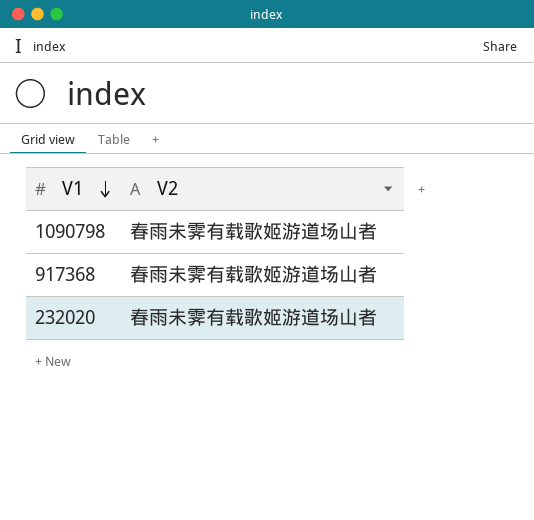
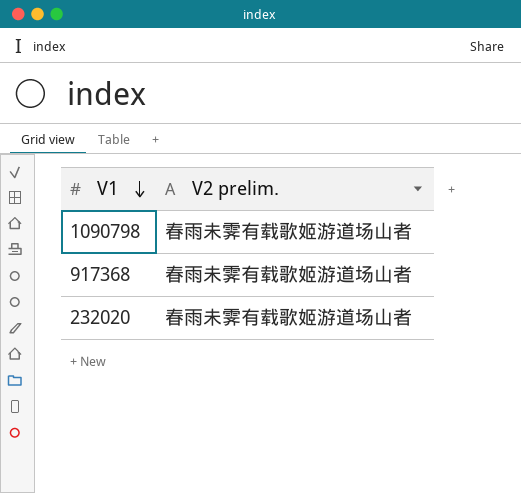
column name: V2 -> V2 prelim.

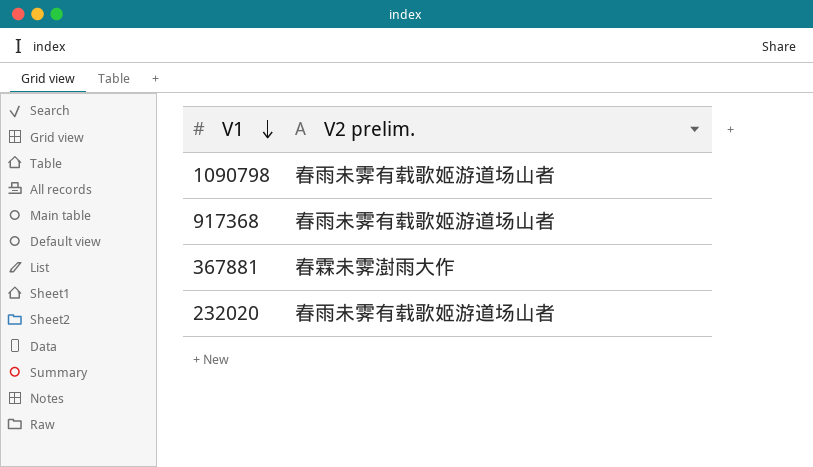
row 367881: none -> 春霖未霁澍雨大作

